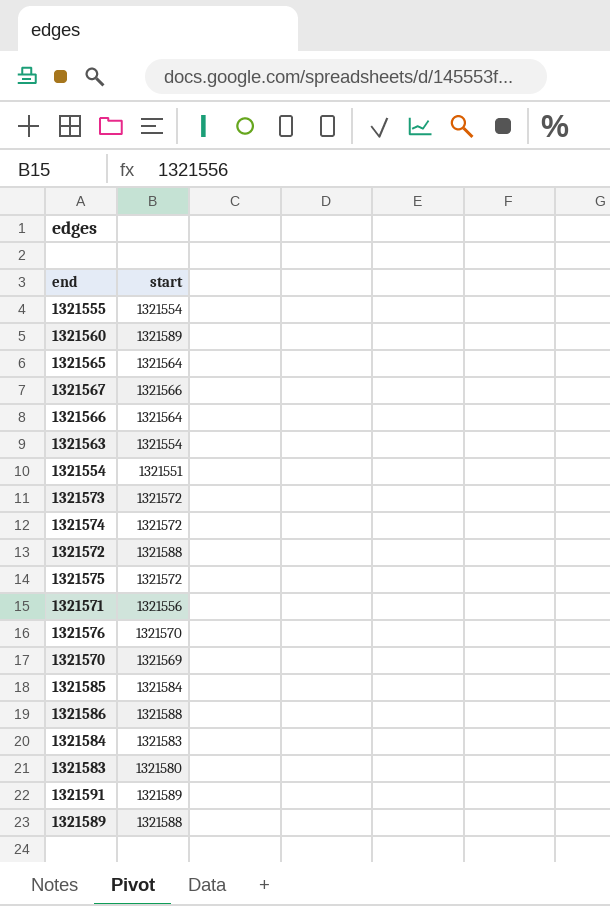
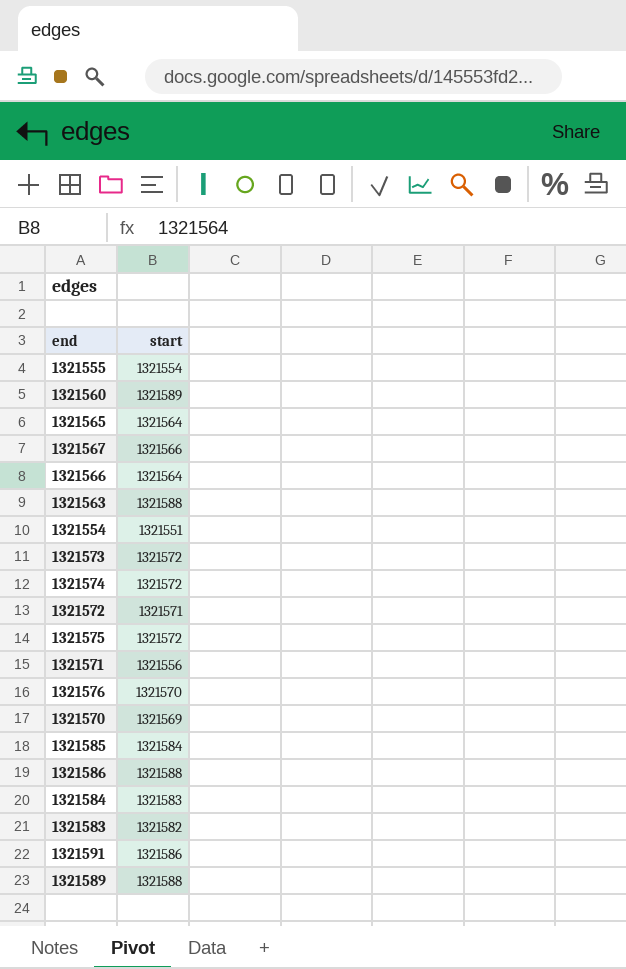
1321563 | start: 1321554 -> 1321588
1321572 | start: 1321588 -> 1321571
1321583 | start: 1321580 -> 1321582
1321591 | start: 1321589 -> 1321586

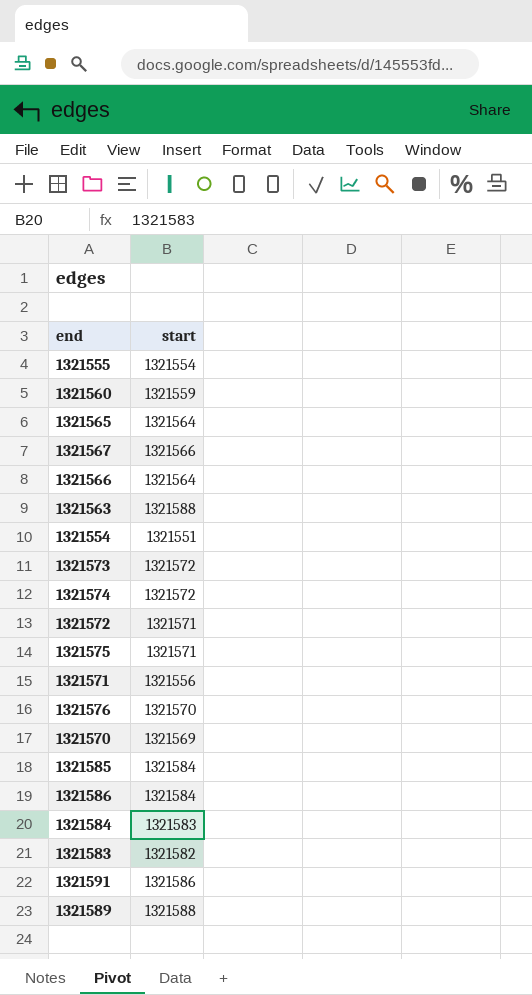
1321560 | start: 1321589 -> 1321559
1321575 | start: 1321572 -> 1321571
1321586 | start: 1321588 -> 1321584

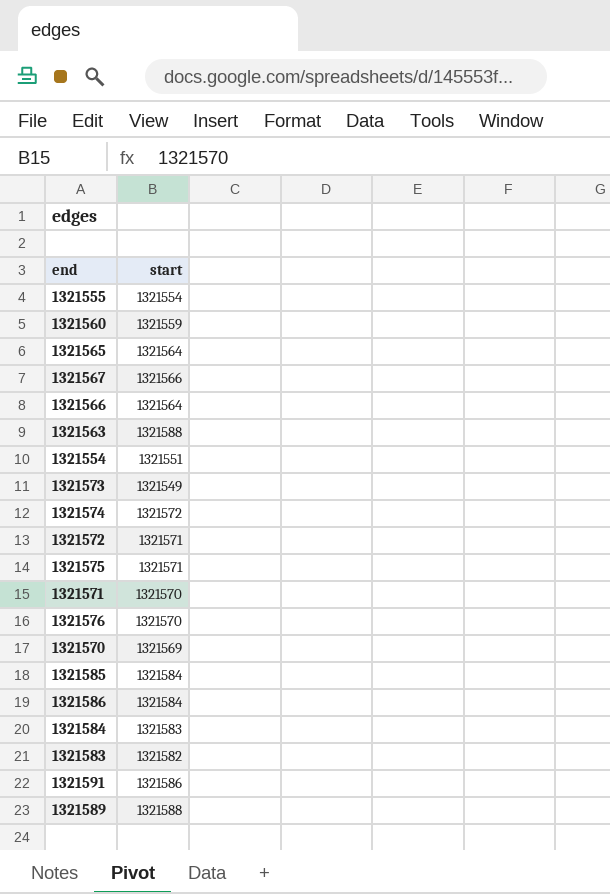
1321573 | start: 1321572 -> 1321549
1321571 | start: 1321556 -> 1321570

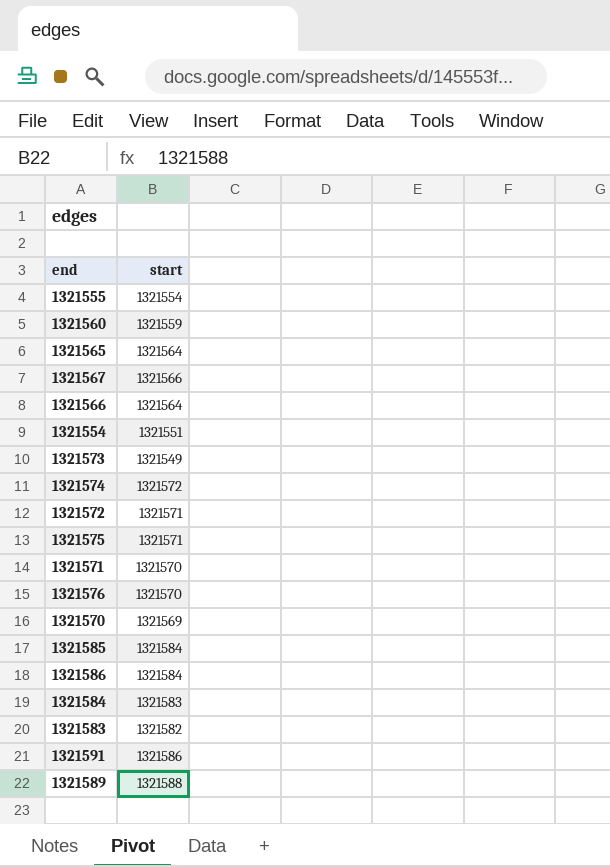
row 1321563: 1321588 -> none

